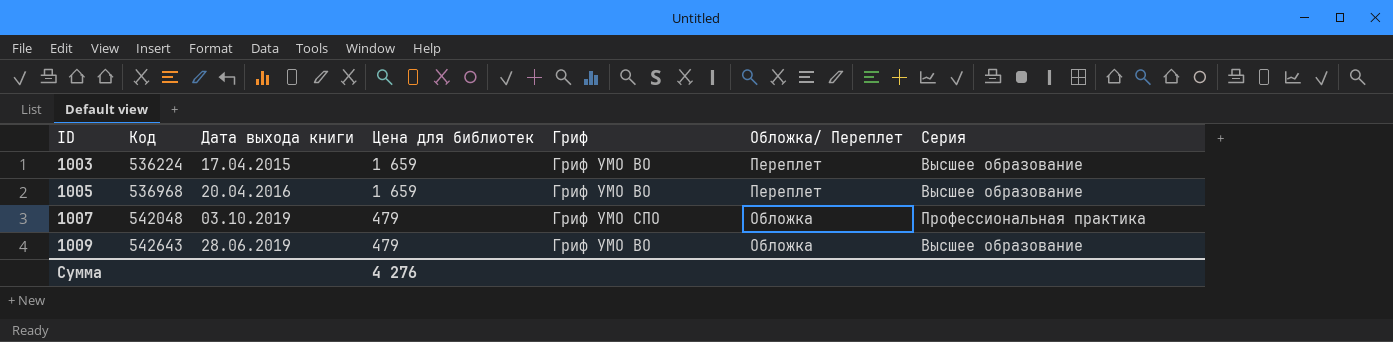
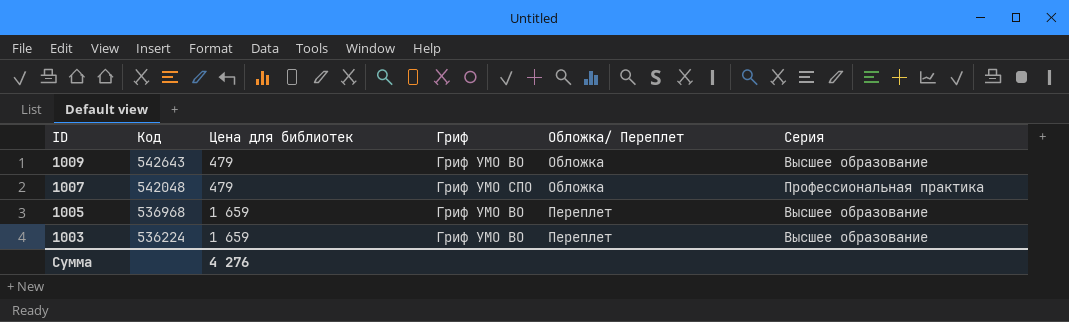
row order: ID ascending -> ID descending
column Дата выхода книги | position: 3 -> none

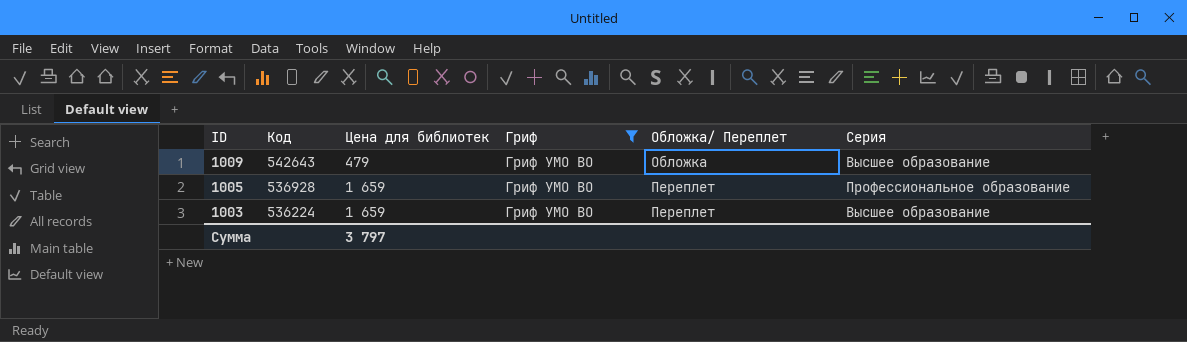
filter: none -> Гриф = Гриф УМО ВО
1005 | Код: 536968 -> 536928
1005 | Серия: Высшее образование -> Профессиональное образование
Сумма | Цена для библиотек: 4 276 -> 3 797

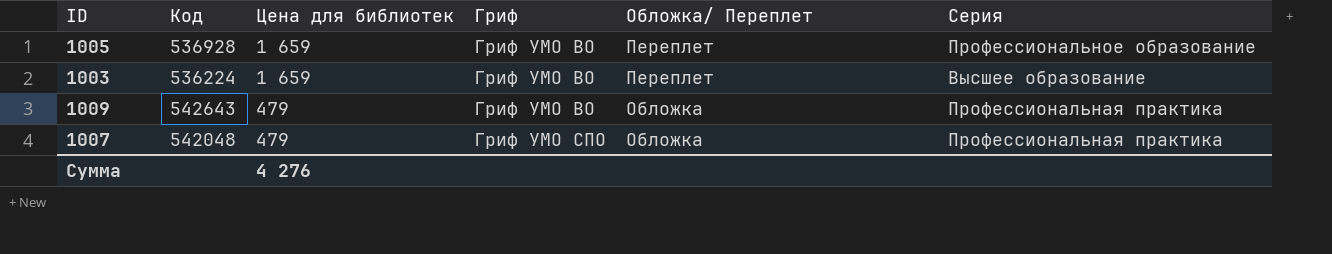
filter: Гриф = Гриф УМО ВО -> none
row order: ID descending -> Цена для библиотек descending
1009 | Серия: Высшее образование -> Профессиональная практика
Сумма | Цена для библиотек: 3 797 -> 4 276

